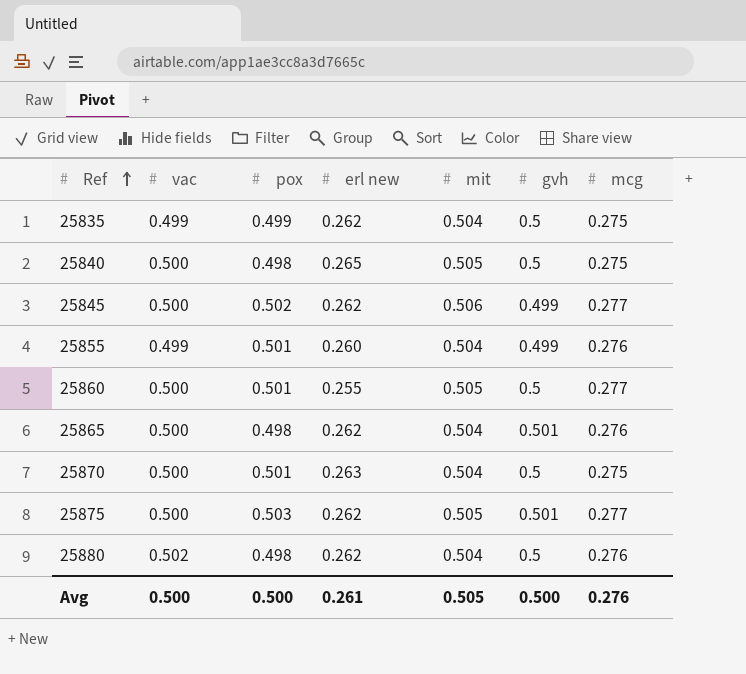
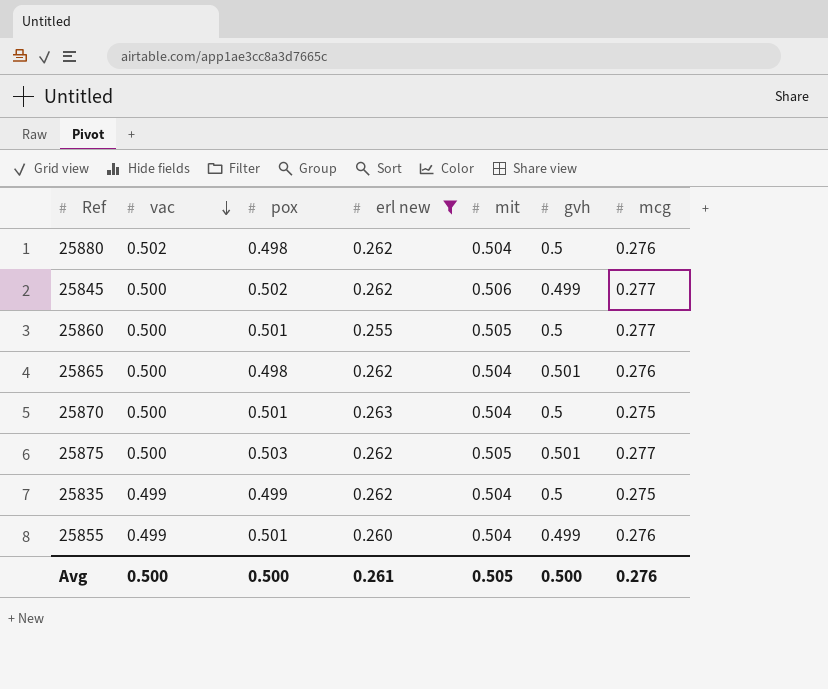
filter: none -> erl new != 0.265
row order: Ref ascending -> vac descending

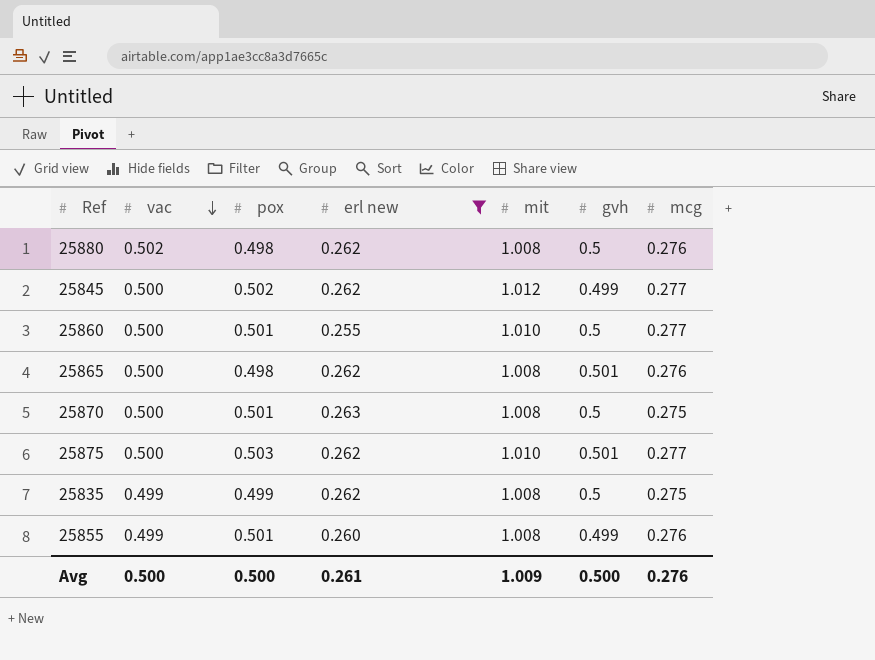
25880 | mit: 0.504 -> 1.008
25845 | mit: 0.506 -> 1.012
25860 | mit: 0.505 -> 1.010
25865 | mit: 0.504 -> 1.008
25870 | mit: 0.504 -> 1.008
25875 | mit: 0.505 -> 1.010
25835 | mit: 0.504 -> 1.008
25855 | mit: 0.504 -> 1.008
Avg | mit: 0.505 -> 1.009

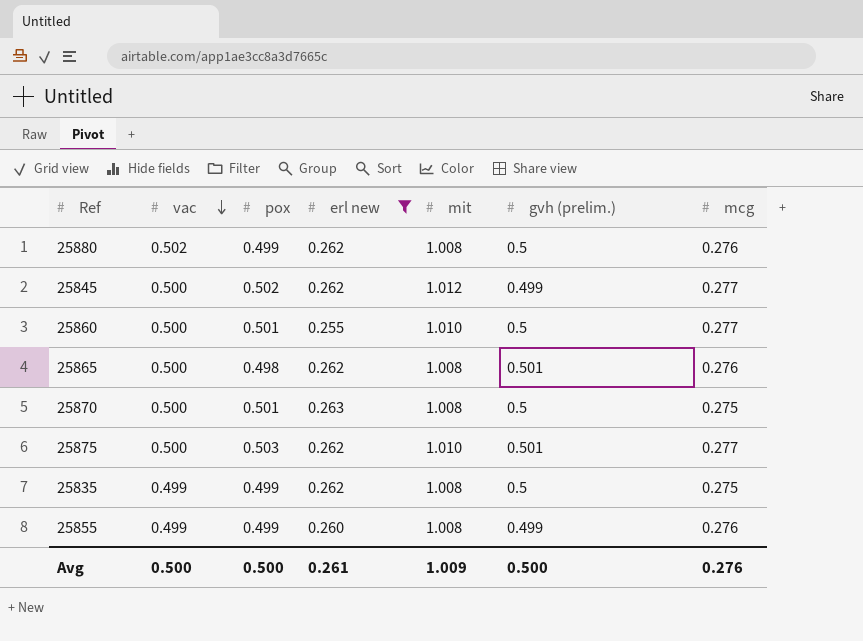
column name: gvh -> gvh (prelim.)
25880 | pox: 0.498 -> 0.499
25855 | pox: 0.501 -> 0.499

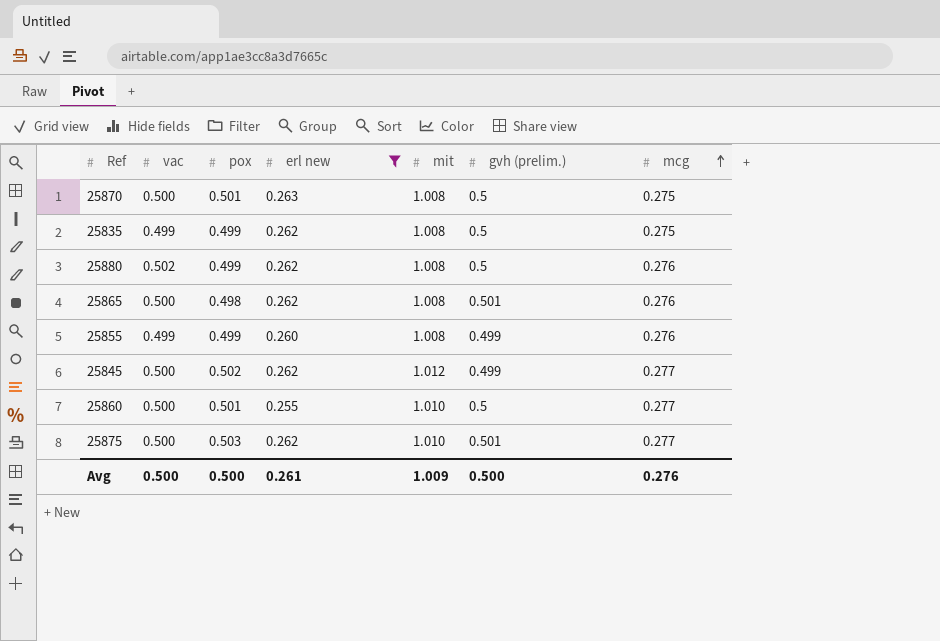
row order: vac descending -> mcg ascending

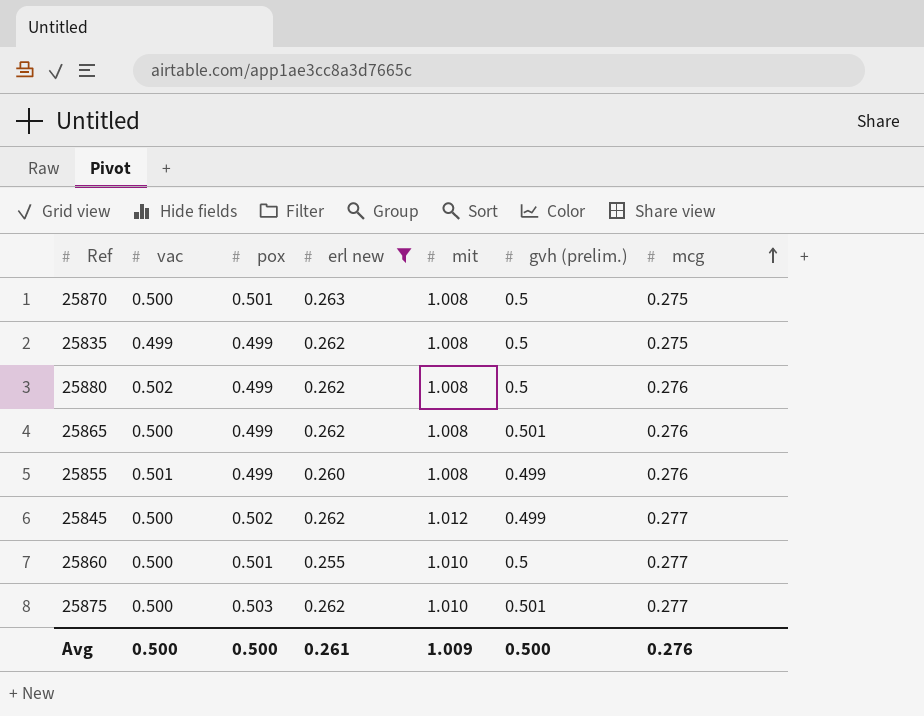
25865 | pox: 0.498 -> 0.499
25855 | vac: 0.499 -> 0.501

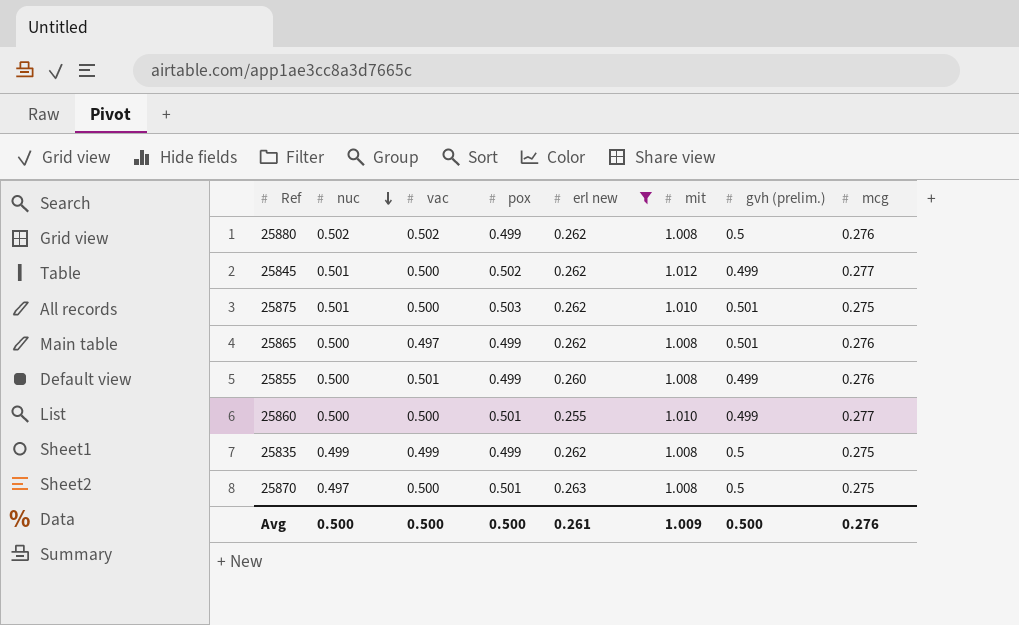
row order: mcg ascending -> nuc descending
column nuc | position: none -> 2
25875 | mcg: 0.277 -> 0.275
25865 | vac: 0.500 -> 0.497
25860 | gvh (prelim.): 0.5 -> 0.499

